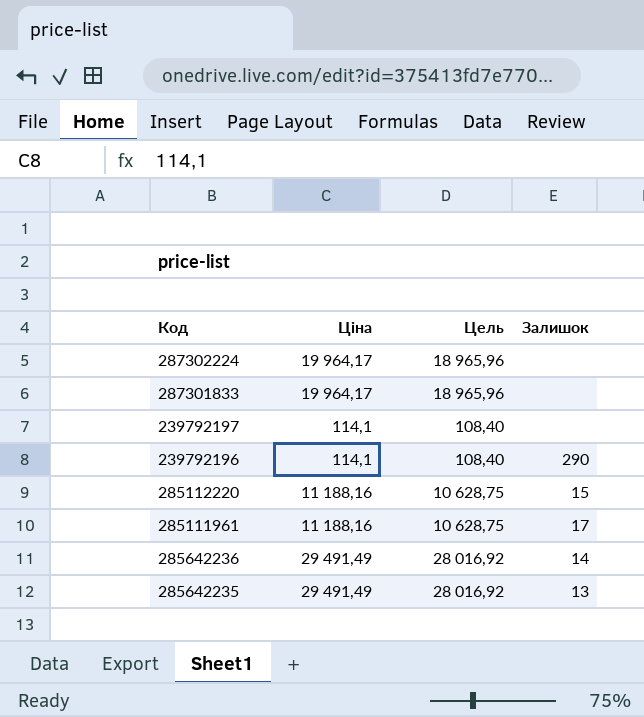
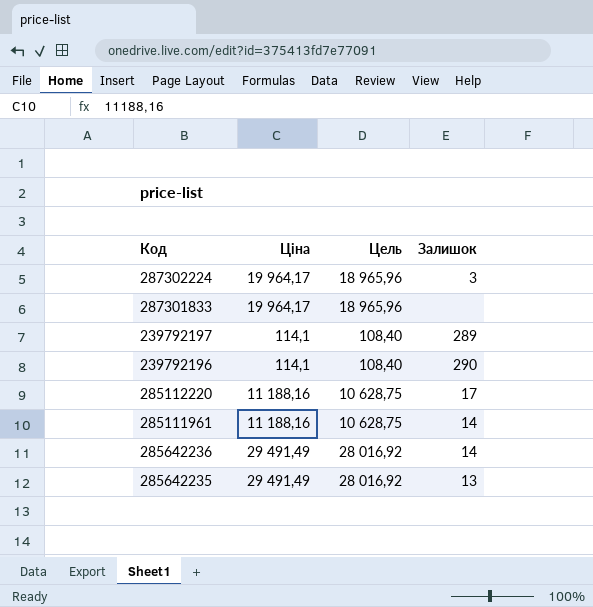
287302224 | Залишок: none -> 3
239792197 | Залишок: none -> 289
285112220 | Залишок: 15 -> 17
285111961 | Залишок: 17 -> 14

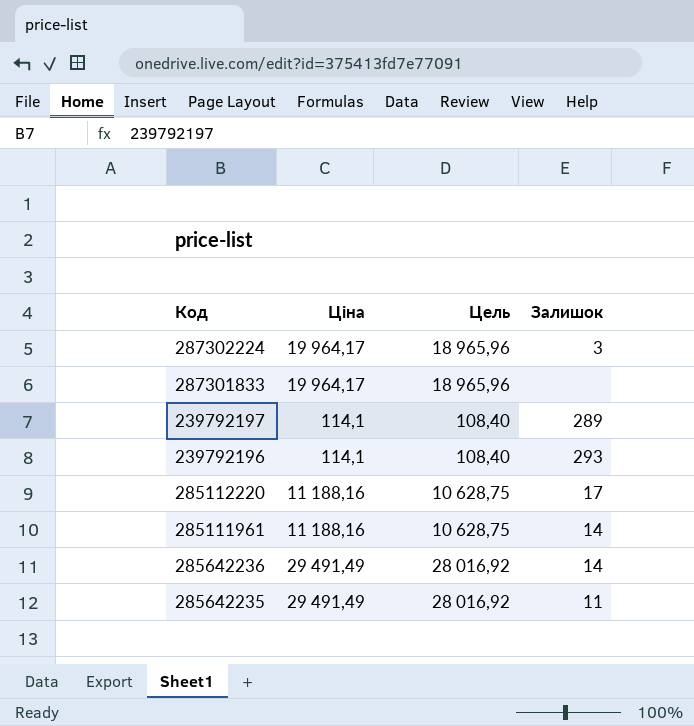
239792196 | Залишок: 290 -> 293
285642235 | Залишок: 13 -> 11

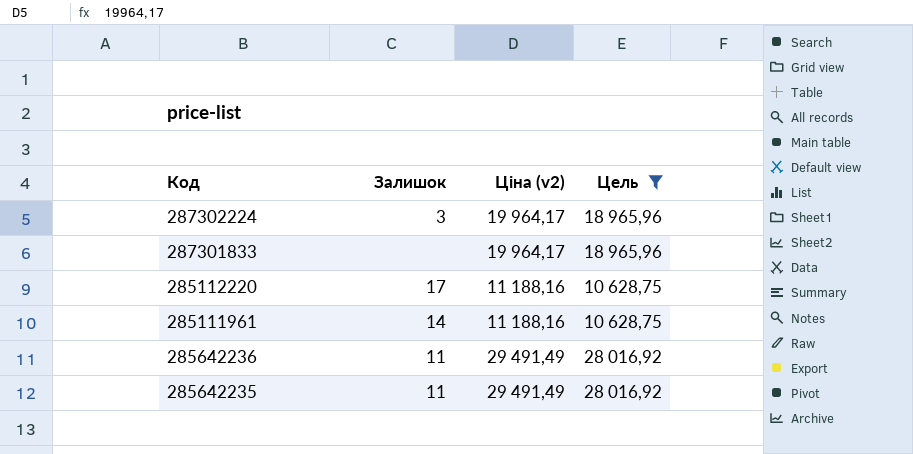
filter: none -> Цель != 108,40
column Залишок | position: 4 -> 2
column name: Ціна -> Ціна (v2)
285642236 | Залишок: 14 -> 11

